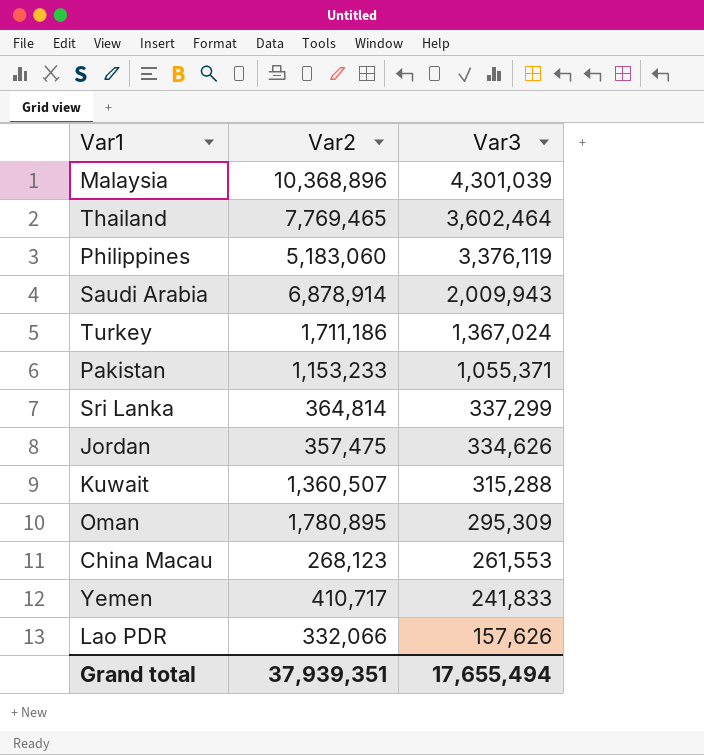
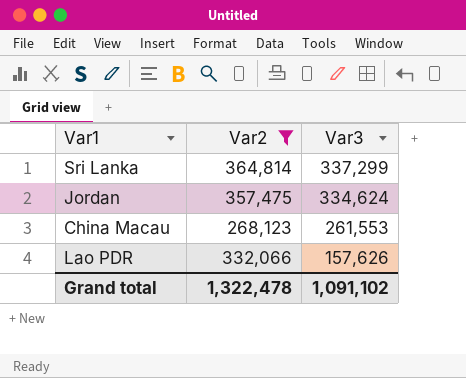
filter: none -> Var2 <= 364,814
Jordan | Var3: 334,626 -> 334,624
Grand total | Var2: 37,939,351 -> 1,322,478
Grand total | Var3: 17,655,494 -> 1,091,102

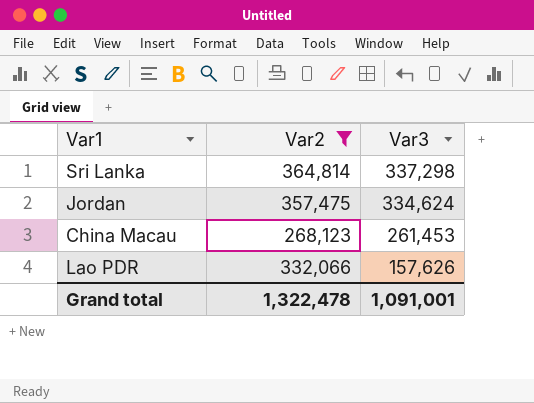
Sri Lanka | Var3: 337,299 -> 337,298
China Macau | Var3: 261,553 -> 261,453
Grand total | Var3: 1,091,102 -> 1,091,001

